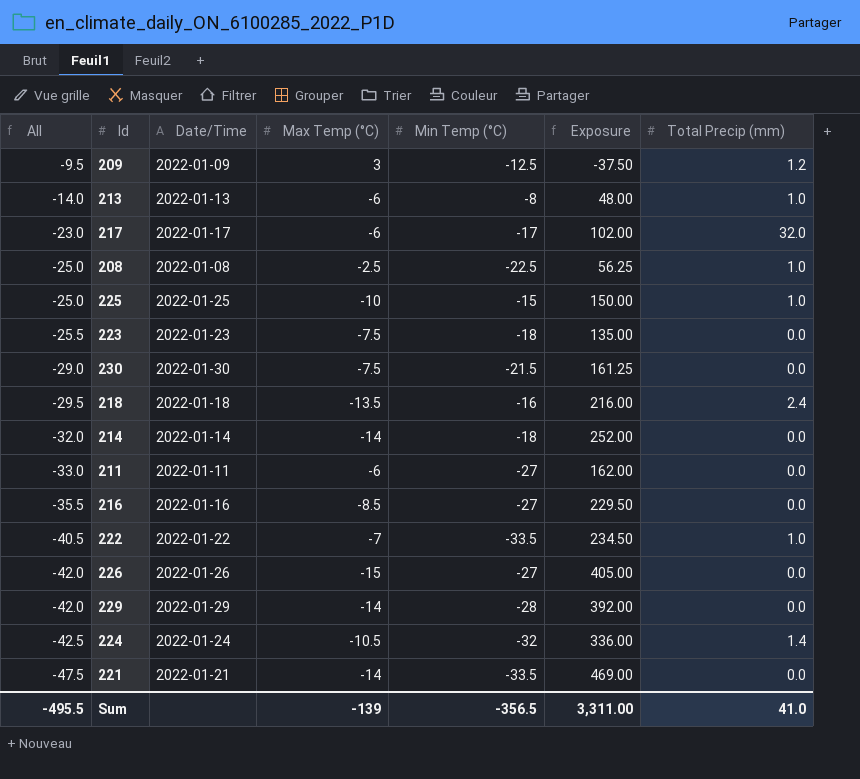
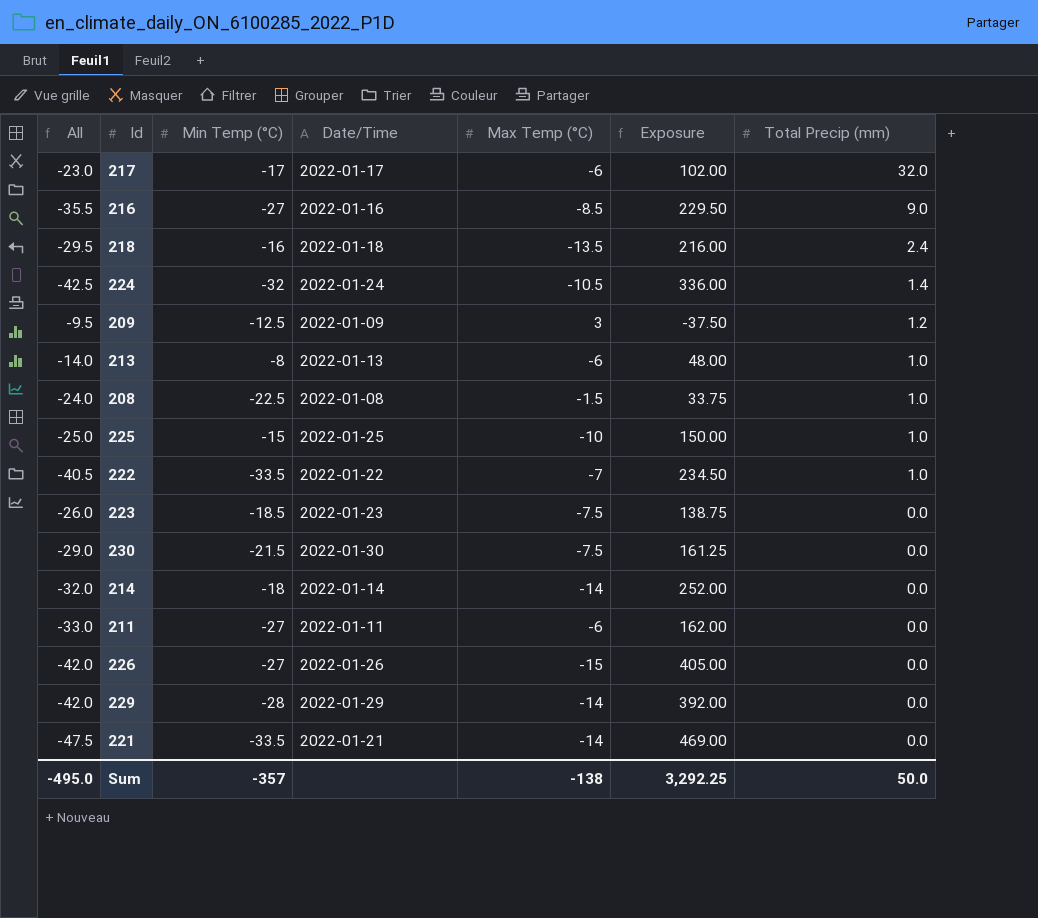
row order: All descending -> Total Precip (mm) descending
column Min Temp (°C) | position: 5 -> 3
216 | Total Precip (mm): 0.0 -> 9.0
208 | All: -25.0 -> -24.0
208 | Max Temp (°C): -2.5 -> -1.5
208 | Exposure: 56.25 -> 33.75
223 | All: -25.5 -> -26.0
223 | Min Temp (°C): -18 -> -18.5
223 | Exposure: 135.00 -> 138.75
Sum | All: -495.5 -> -495.0
Sum | Min Temp (°C): -356.5 -> -357
Sum | Max Temp (°C): -139 -> -138
Sum | Exposure: 3,311.00 -> 3,292.25
Sum | Total Precip (mm): 41.0 -> 50.0

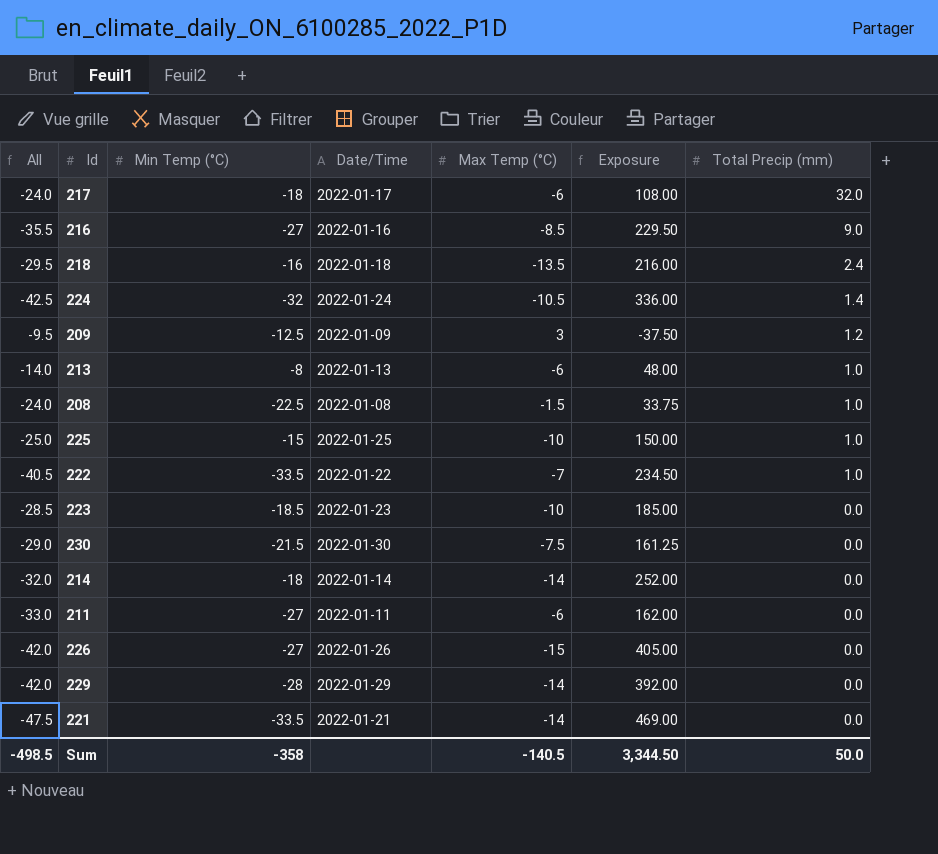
217 | All: -23.0 -> -24.0
217 | Min Temp (°C): -17 -> -18
217 | Exposure: 102.00 -> 108.00
223 | All: -26.0 -> -28.5
223 | Max Temp (°C): -7.5 -> -10
223 | Exposure: 138.75 -> 185.00
Sum | All: -495.0 -> -498.5
Sum | Min Temp (°C): -357 -> -358
Sum | Max Temp (°C): -138 -> -140.5
Sum | Exposure: 3,292.25 -> 3,344.50

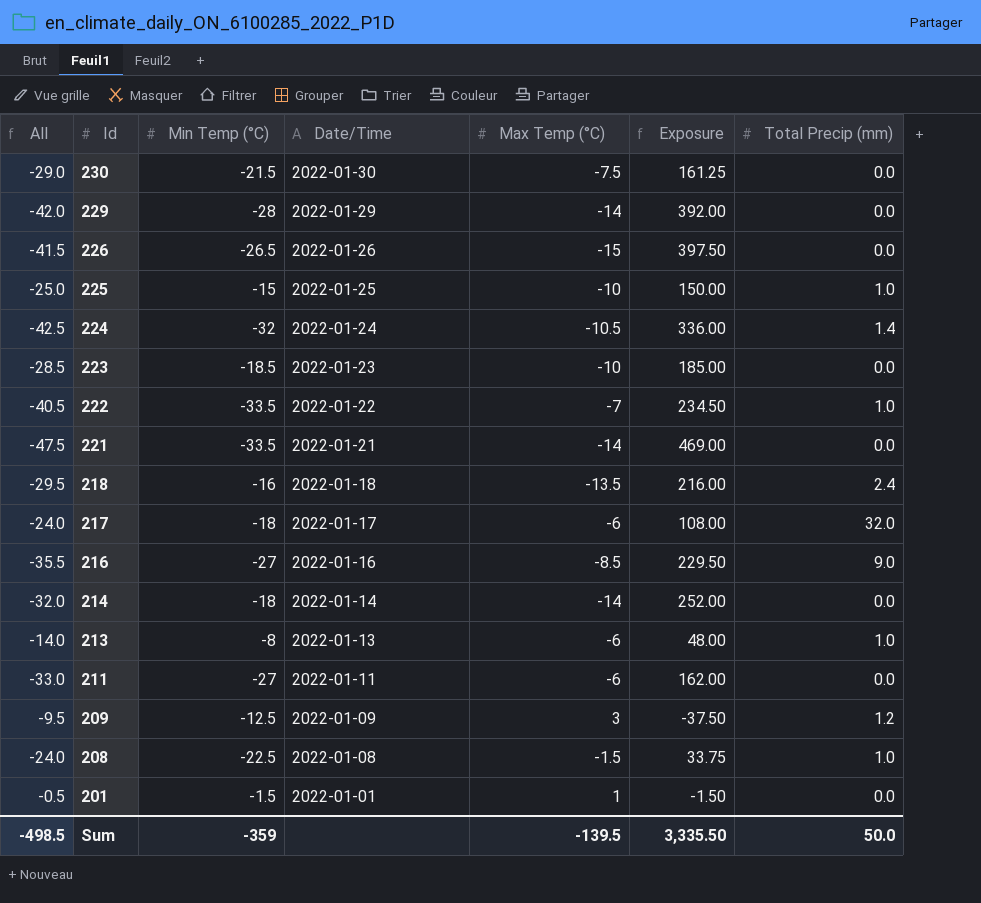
row order: Total Precip (mm) descending -> Id descending
226 | All: -42.0 -> -41.5
226 | Min Temp (°C): -27 -> -26.5
226 | Exposure: 405.00 -> 397.50
row 201: none -> -0.5 | -1.5 | 2022-01-01 | 1 | -1.50 | 0.0
Sum | Min Temp (°C): -358 -> -359
Sum | Max Temp (°C): -140.5 -> -139.5
Sum | Exposure: 3,344.50 -> 3,335.50

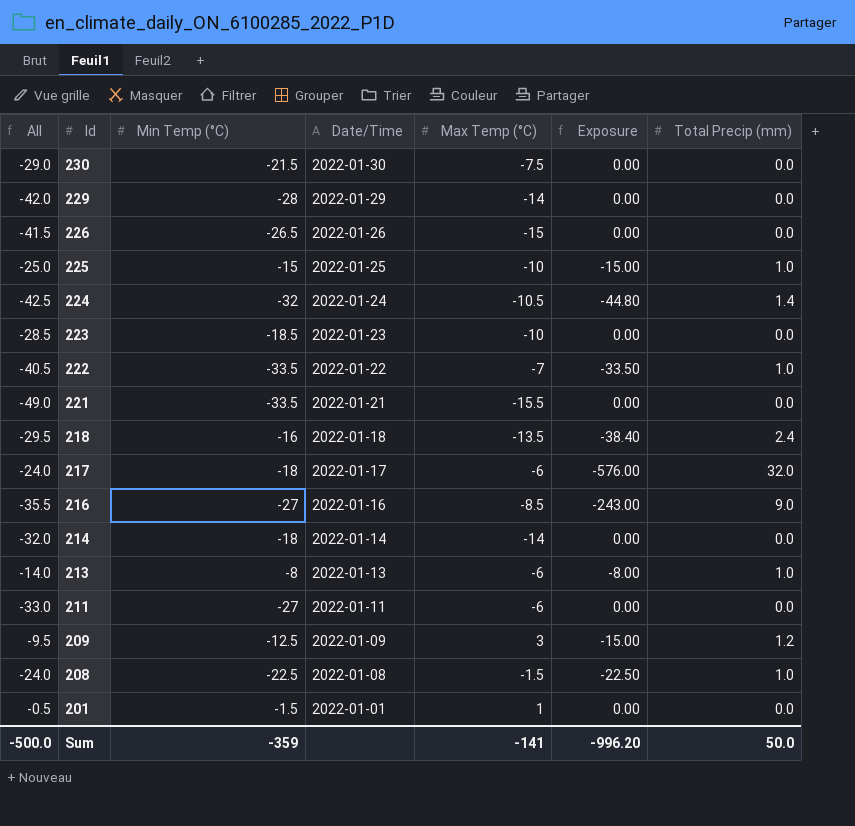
column Exposure | formula: [Min Temp (°C)] * [Max Temp (°C)] -> [Min Temp (°C)] * [Total Precip (mm)]
221 | All: -47.5 -> -49.0
221 | Max Temp (°C): -14 -> -15.5
Sum | All: -498.5 -> -500.0
Sum | Max Temp (°C): -139.5 -> -141
Sum | Exposure: 3,335.50 -> -996.20

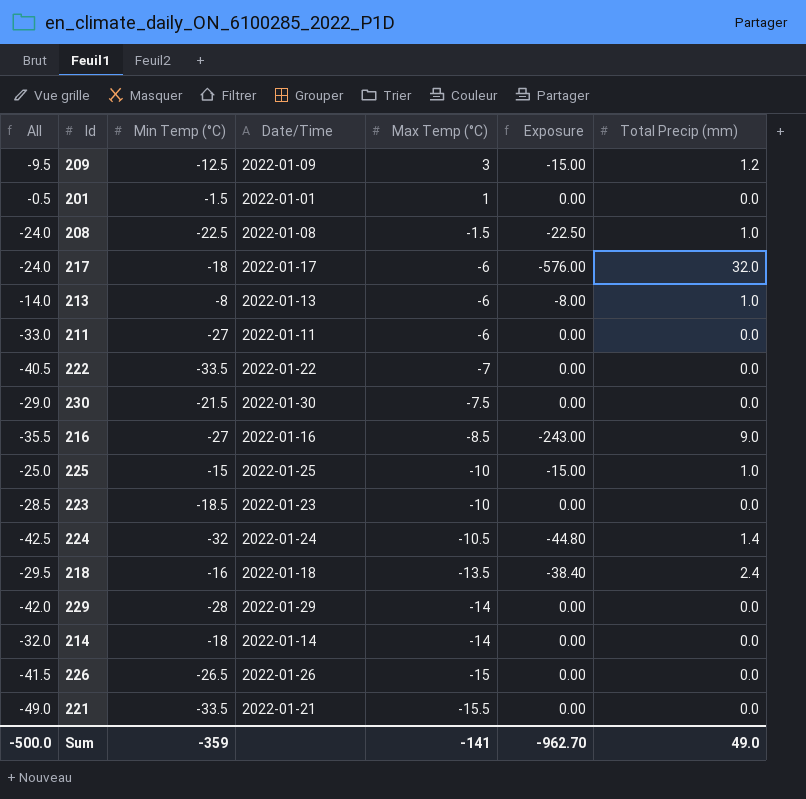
row order: Id descending -> Max Temp (°C) descending
222 | Exposure: -33.50 -> 0.00
222 | Total Precip (mm): 1.0 -> 0.0
Sum | Exposure: -996.20 -> -962.70
Sum | Total Precip (mm): 50.0 -> 49.0

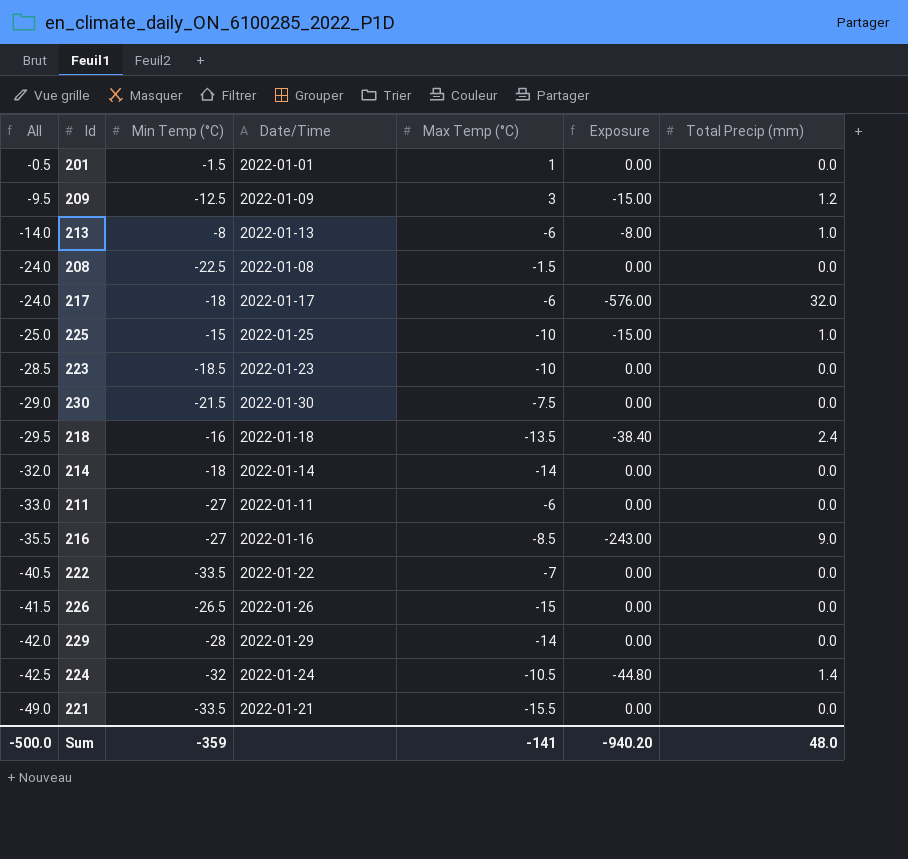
row order: Max Temp (°C) descending -> All descending
208 | Exposure: -22.50 -> 0.00
208 | Total Precip (mm): 1.0 -> 0.0
Sum | Exposure: -962.70 -> -940.20
Sum | Total Precip (mm): 49.0 -> 48.0

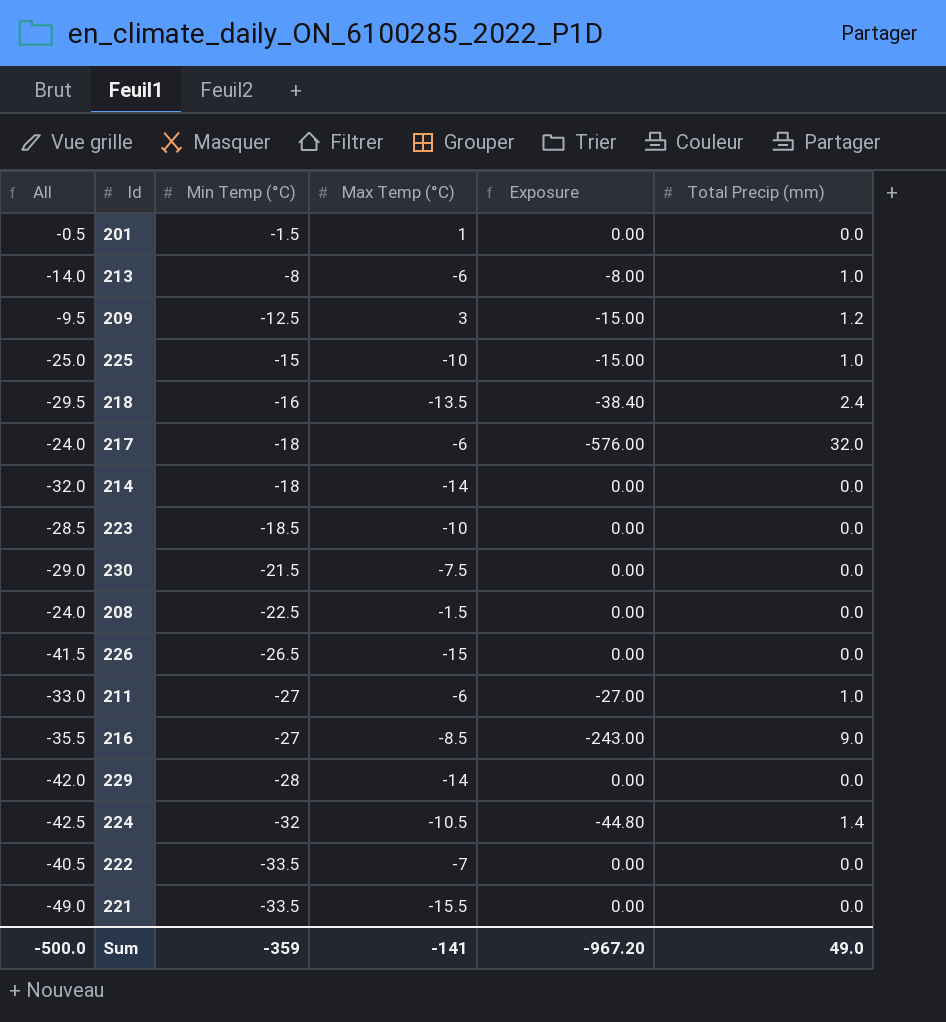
row order: All descending -> Min Temp (°C) descending
column Date/Time | position: 4 -> none
211 | Exposure: 0.00 -> -27.00
211 | Total Precip (mm): 0.0 -> 1.0
Sum | Exposure: -940.20 -> -967.20
Sum | Total Precip (mm): 48.0 -> 49.0

